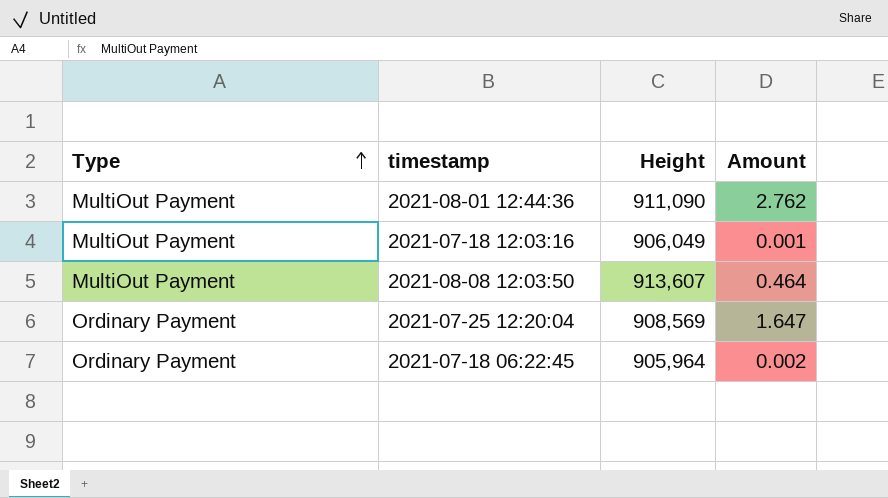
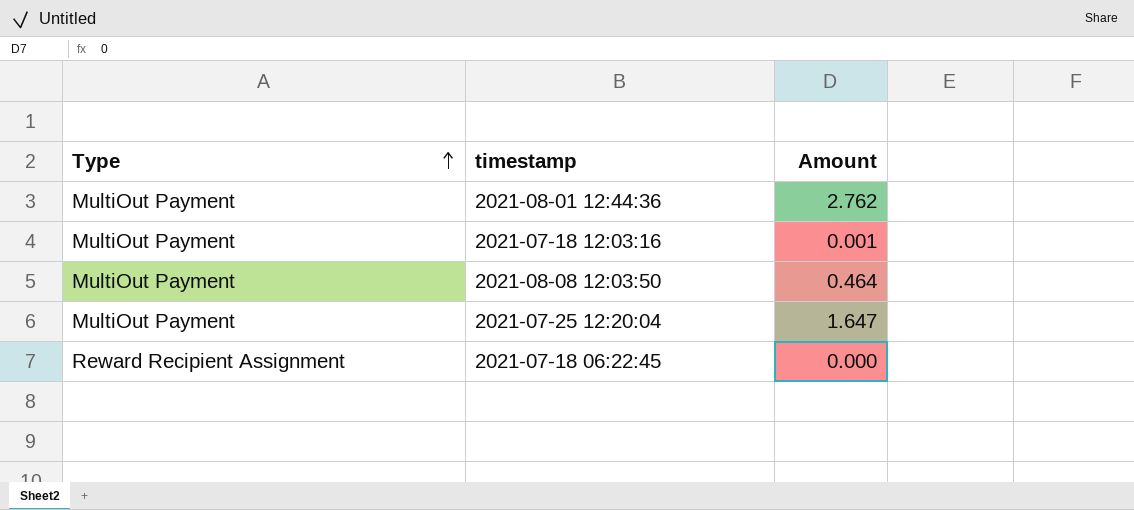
column Height | position: 3 -> none
2021-07-25 12:20:04 | Type: Ordinary Payment -> MultiOut Payment
2021-07-18 06:22:45 | Type: Ordinary Payment -> Reward Recipient Assignment
2021-07-18 06:22:45 | Amount: 0.002 -> 0.000

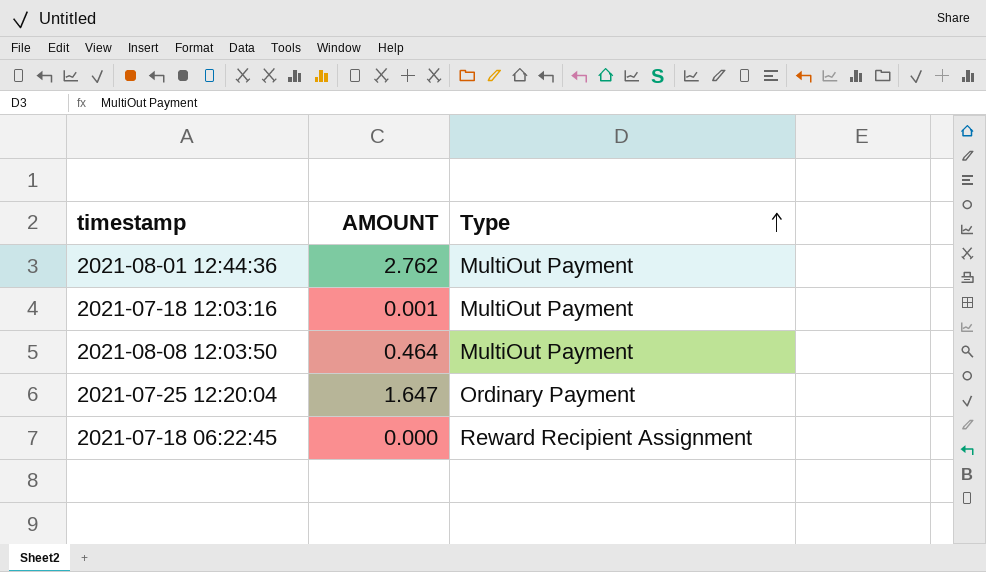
column name: Amount -> AMOUNT
column Type | position: 1 -> 3
2021-07-25 12:20:04 | Type: MultiOut Payment -> Ordinary Payment

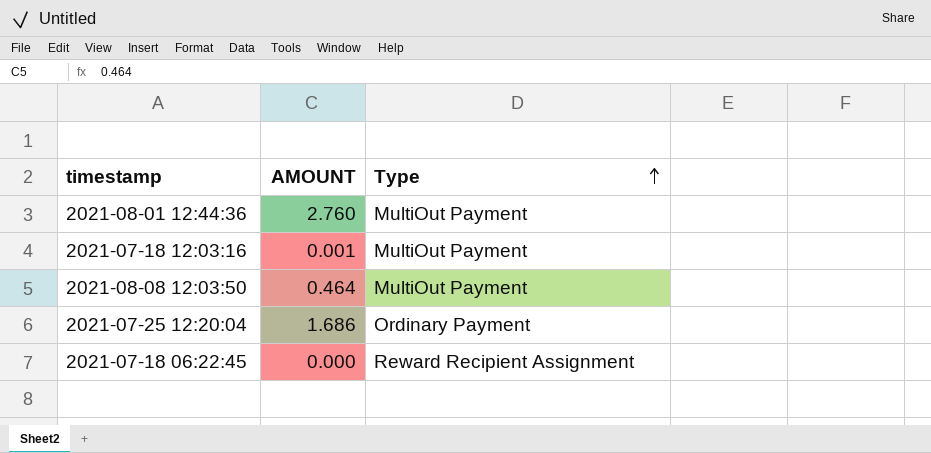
2021-08-01 12:44:36 | AMOUNT: 2.762 -> 2.760
2021-07-25 12:20:04 | AMOUNT: 1.647 -> 1.686

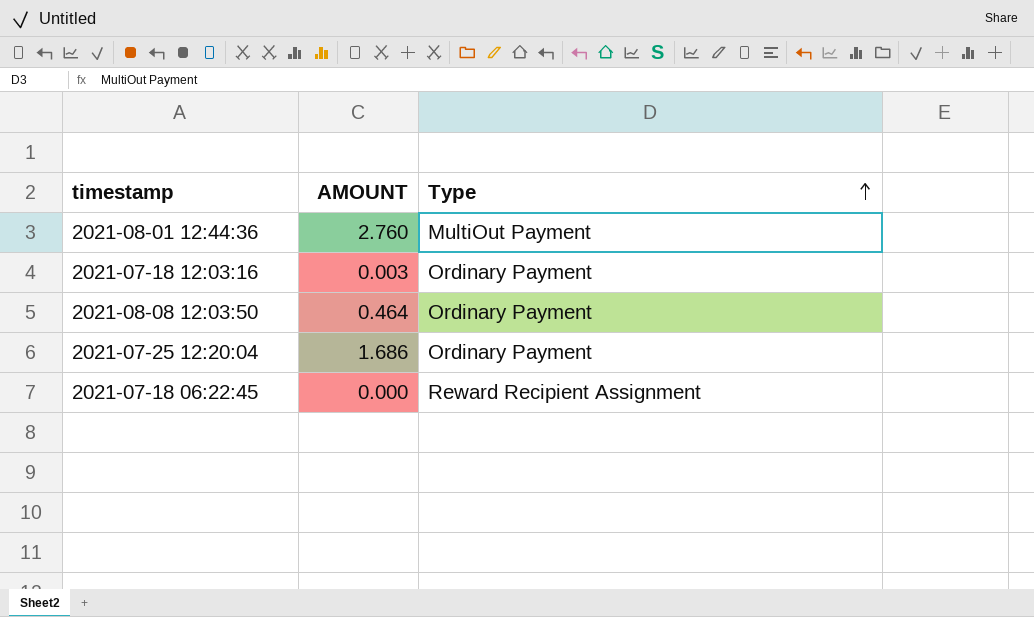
2021-07-18 12:03:16 | AMOUNT: 0.001 -> 0.003
2021-07-18 12:03:16 | Type: MultiOut Payment -> Ordinary Payment
2021-08-08 12:03:50 | Type: MultiOut Payment -> Ordinary Payment

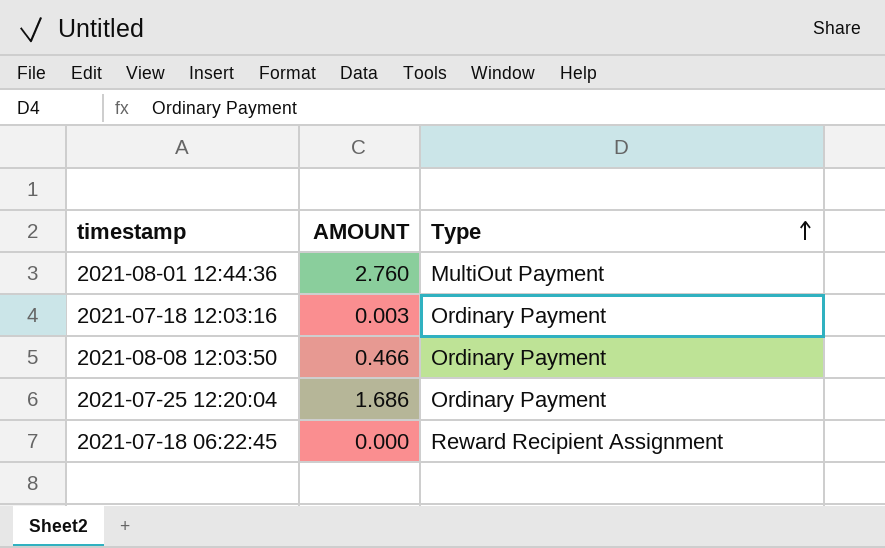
2021-08-08 12:03:50 | AMOUNT: 0.464 -> 0.466

